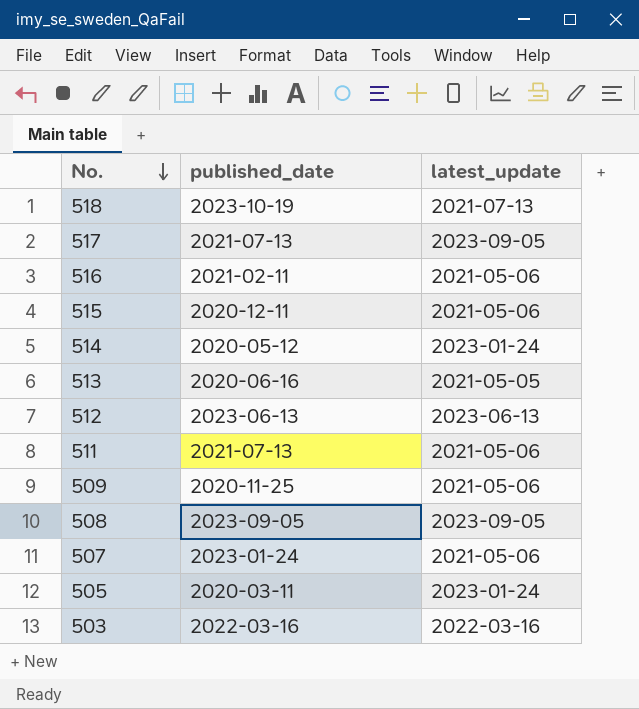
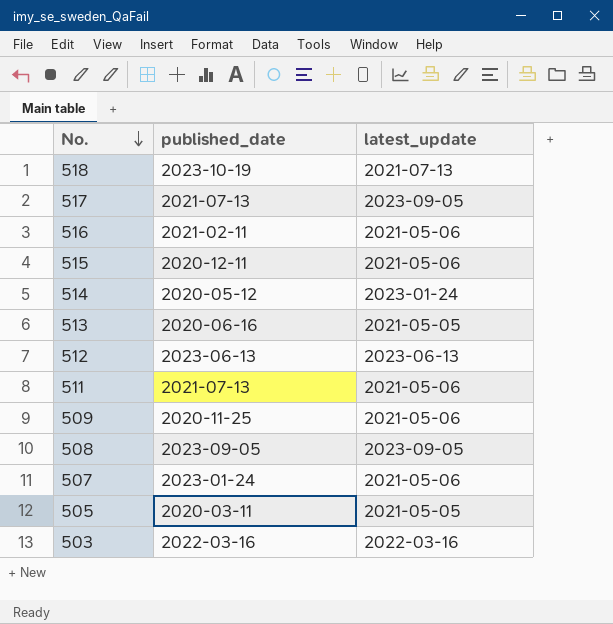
505 | latest_update: 2023-01-24 -> 2021-05-05

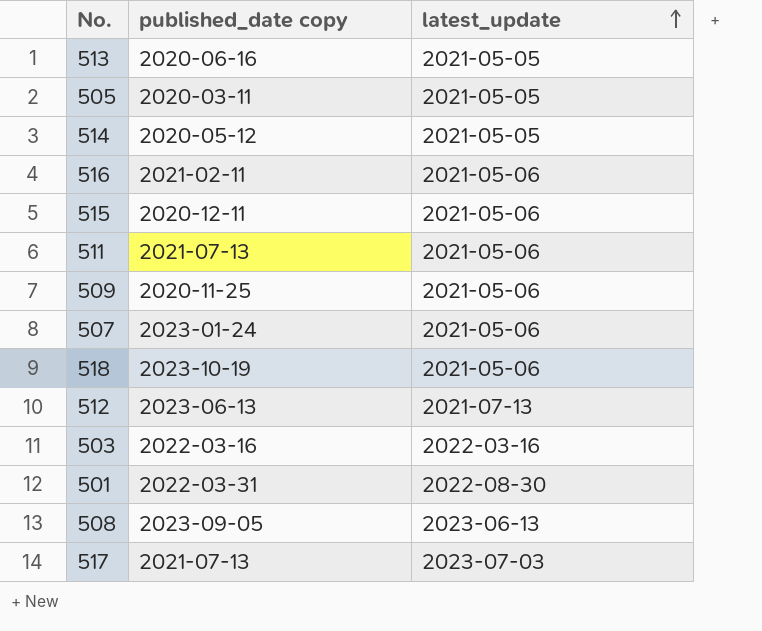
row order: No. descending -> latest_update ascending
column name: published_date -> published_date copy
514 | latest_update: 2023-01-24 -> 2021-05-05
518 | latest_update: 2021-07-13 -> 2021-05-06
512 | latest_update: 2023-06-13 -> 2021-07-13
row 501: none -> 2022-03-31 | 2022-08-30
508 | latest_update: 2023-09-05 -> 2023-06-13
517 | latest_update: 2023-09-05 -> 2023-07-03

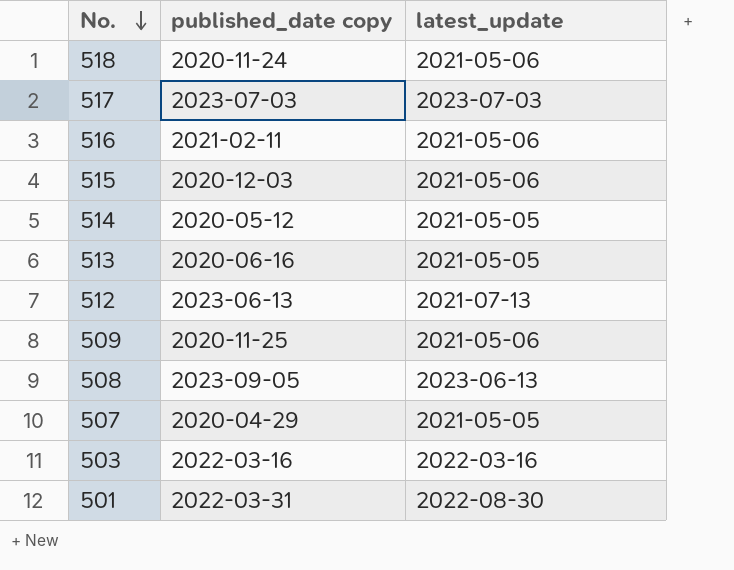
row order: latest_update ascending -> No. descending
row 505: 2020-03-11 | 2021-05-05 -> none
row 511: 2021-07-13 | 2021-05-06 -> none
518 | published_date copy: 2023-10-19 -> 2020-11-24
517 | published_date copy: 2021-07-13 -> 2023-07-03
515 | published_date copy: 2020-12-11 -> 2020-12-03
507 | published_date copy: 2023-01-24 -> 2020-04-29
507 | latest_update: 2021-05-06 -> 2021-05-05

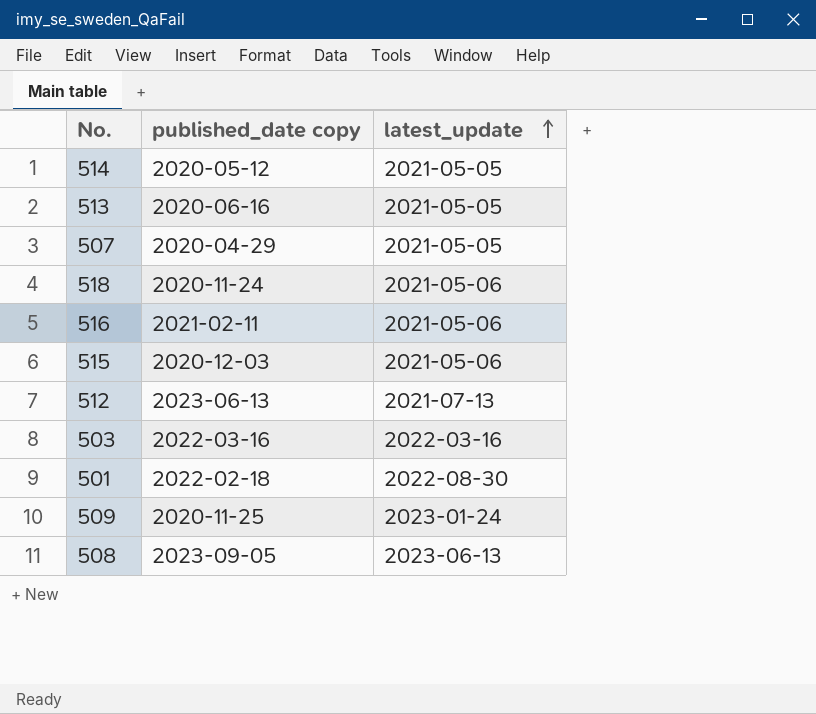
row order: No. descending -> latest_update ascending
row 517: 2023-07-03 | 2023-07-03 -> none
501 | published_date copy: 2022-03-31 -> 2022-02-18
509 | latest_update: 2021-05-06 -> 2023-01-24

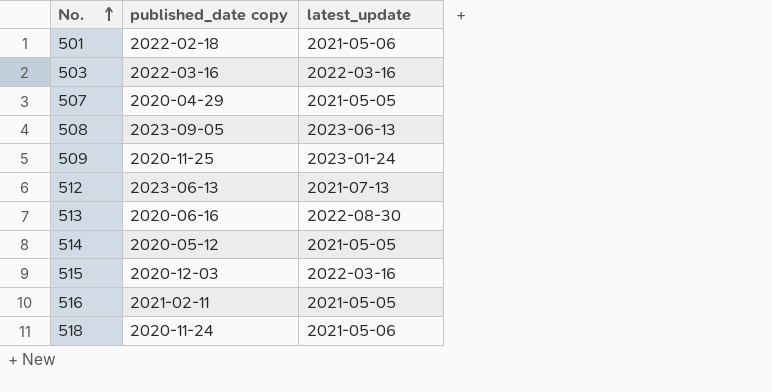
row order: latest_update ascending -> No. ascending
501 | latest_update: 2022-08-30 -> 2021-05-06
513 | latest_update: 2021-05-05 -> 2022-08-30
515 | latest_update: 2021-05-06 -> 2022-03-16
516 | latest_update: 2021-05-06 -> 2021-05-05

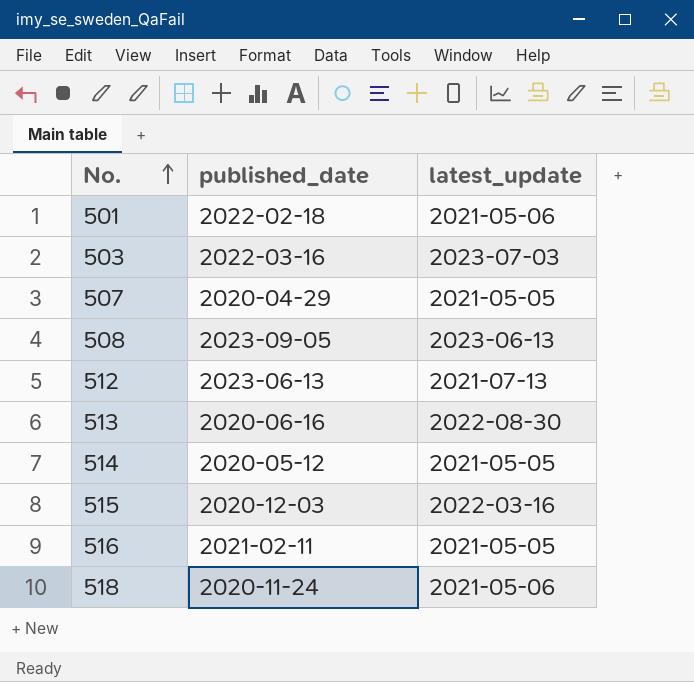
column name: published_date copy -> published_date
row 509: 2020-11-25 | 2023-01-24 -> none
503 | latest_update: 2022-03-16 -> 2023-07-03

